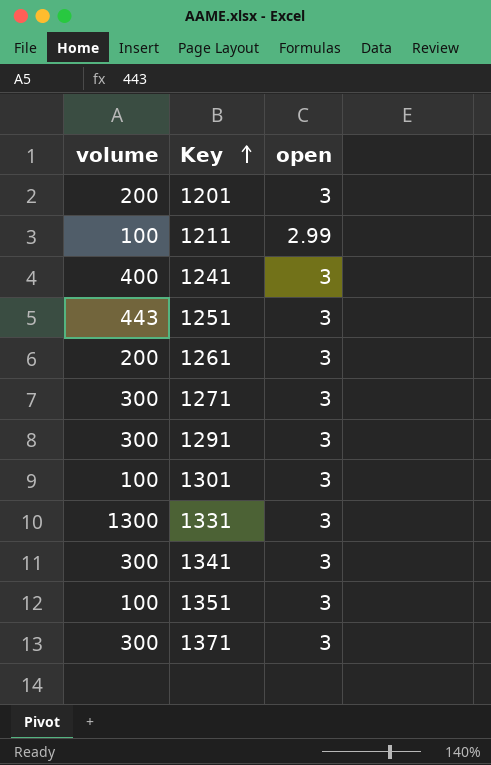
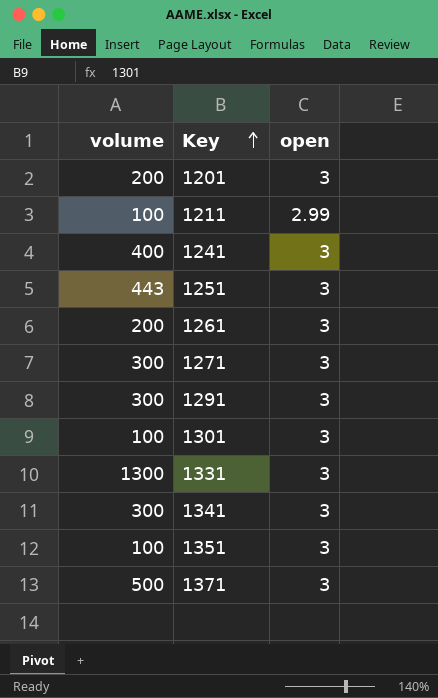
1371 | volume: 300 -> 500

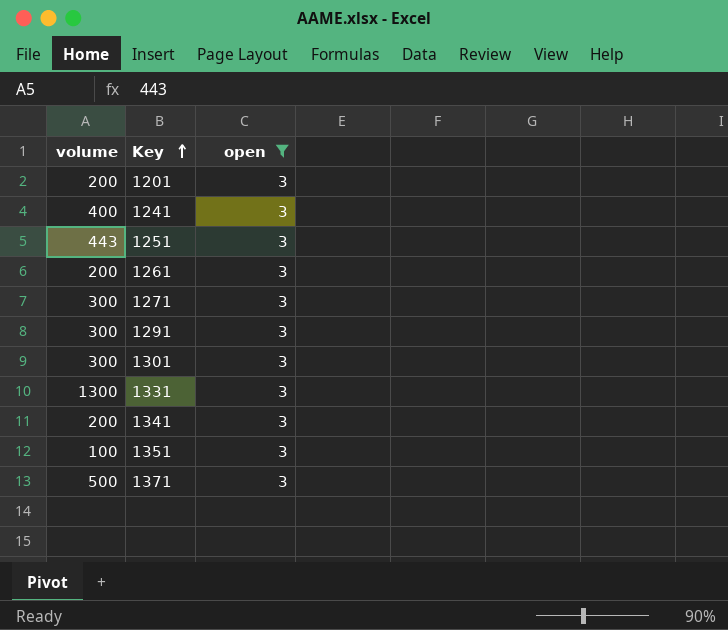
filter: none -> open = 3
1301 | volume: 100 -> 300
1341 | volume: 300 -> 200

